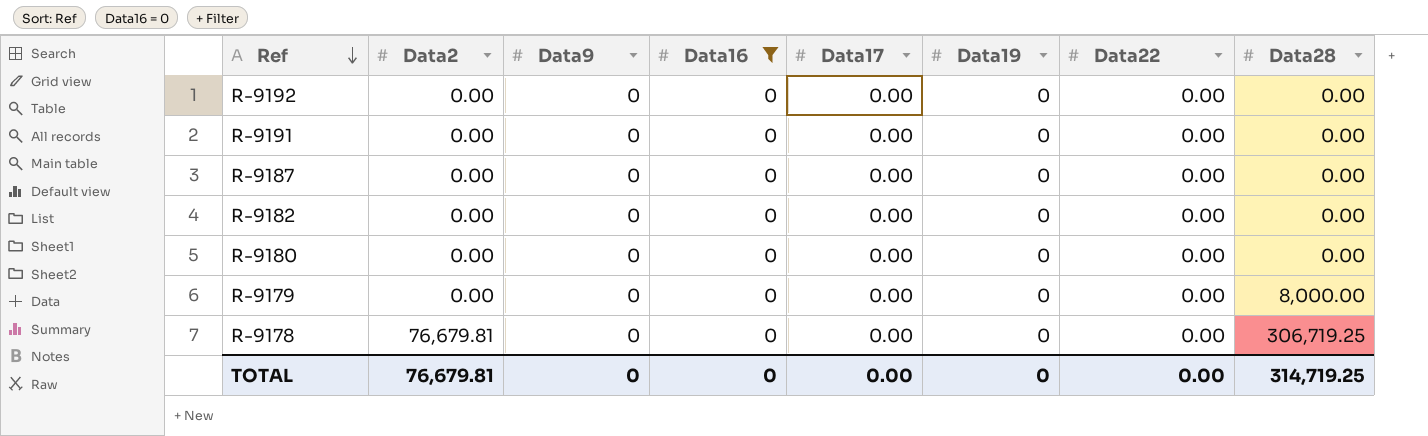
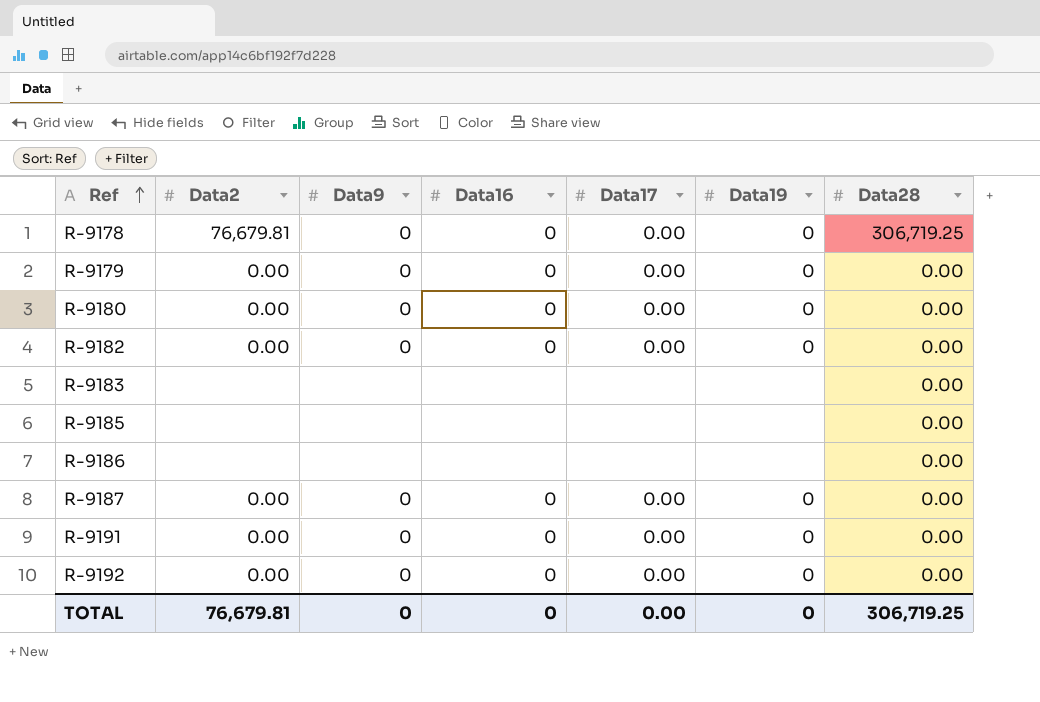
filter: Data16 = 0 -> none
row order: Ref descending -> Ref ascending
column Data22 | position: 7 -> none
R-9179 | Data28: 8,000.00 -> 0.00
TOTAL | Data28: 314,719.25 -> 306,719.25

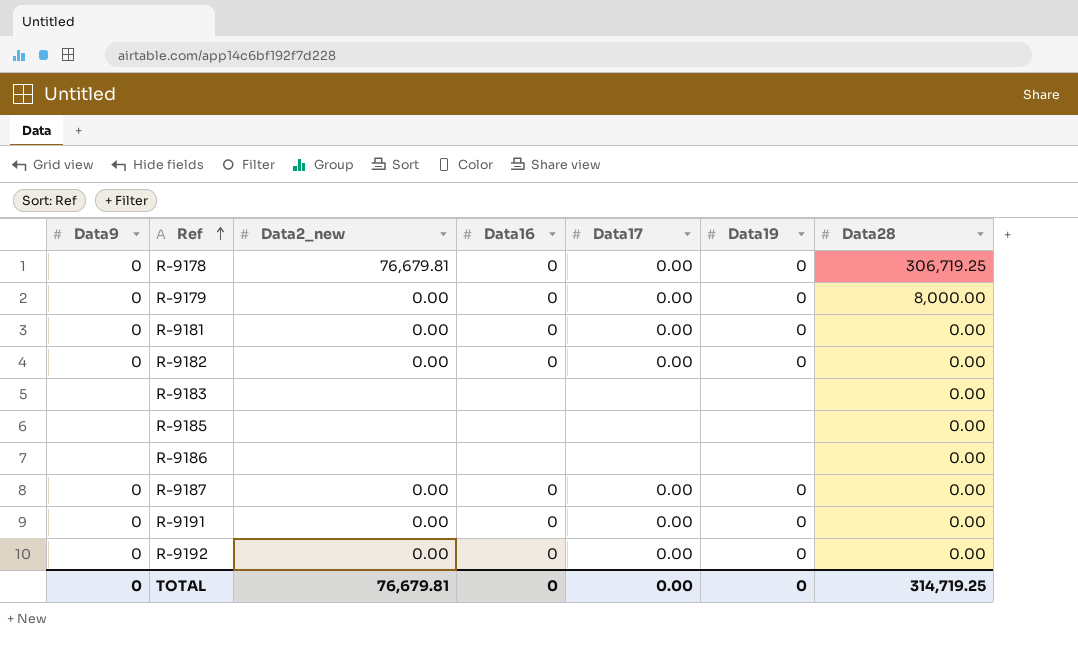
column Data9 | position: 3 -> 1
column name: Data2 -> Data2_new
row R-9180: 0.00 | 0 | 0 | 0.00 | 0 | 0.00 -> none
R-9179 | Data28: 0.00 -> 8,000.00
row R-9181: none -> 0 | 0.00 | 0 | 0.00 | 0 | 0.00
TOTAL | Data28: 306,719.25 -> 314,719.25

